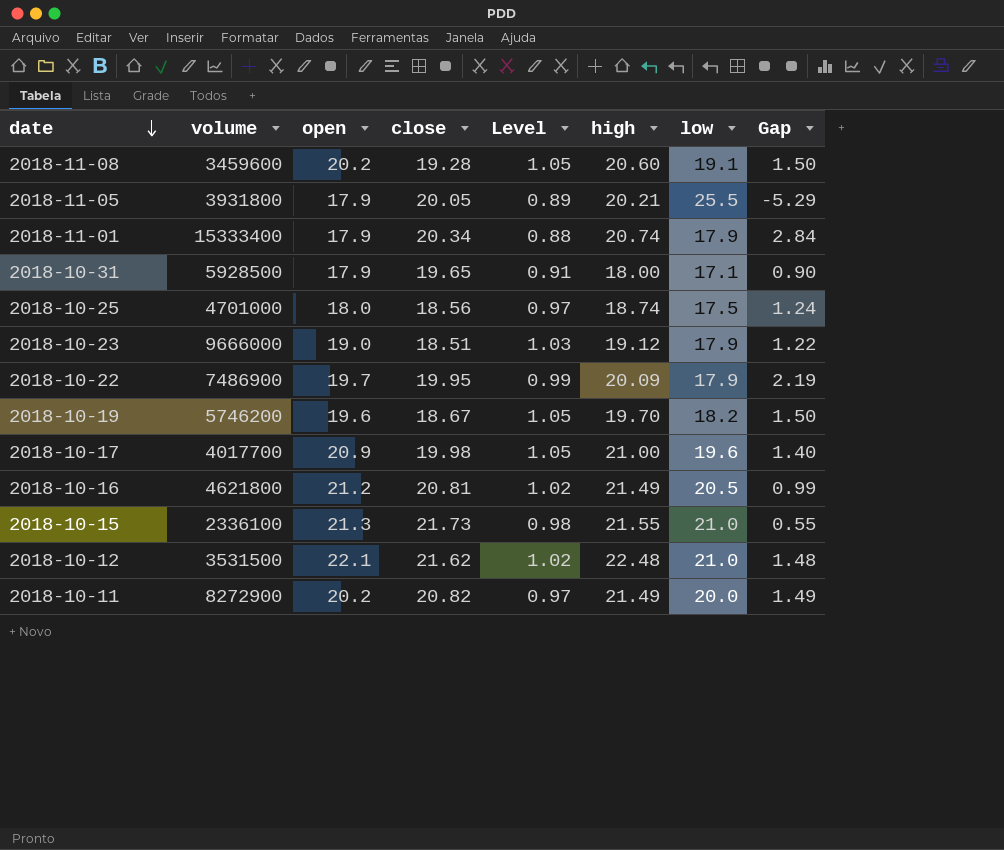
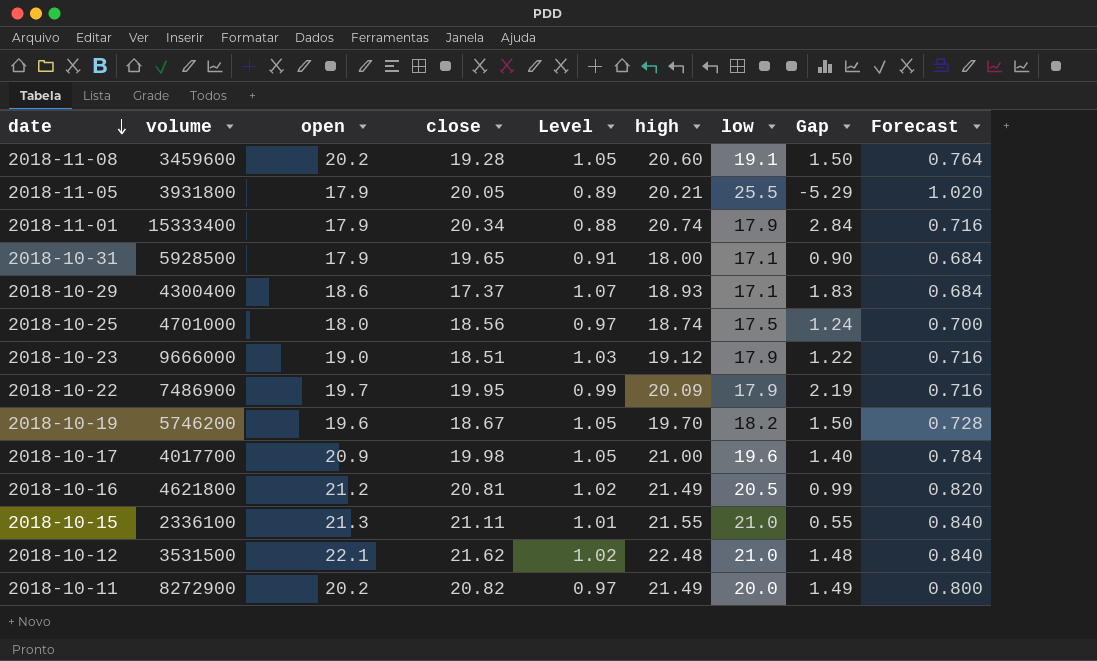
column Forecast | formula: none -> [low] * 0.04
row 2018-10-29: none -> 4300400 | 18.6 | 17.37 | 1.07 | 18.93 | 17.1 | 1.83 | 0.684
2018-10-15 | close: 21.73 -> 21.11
2018-10-15 | Level: 0.98 -> 1.01

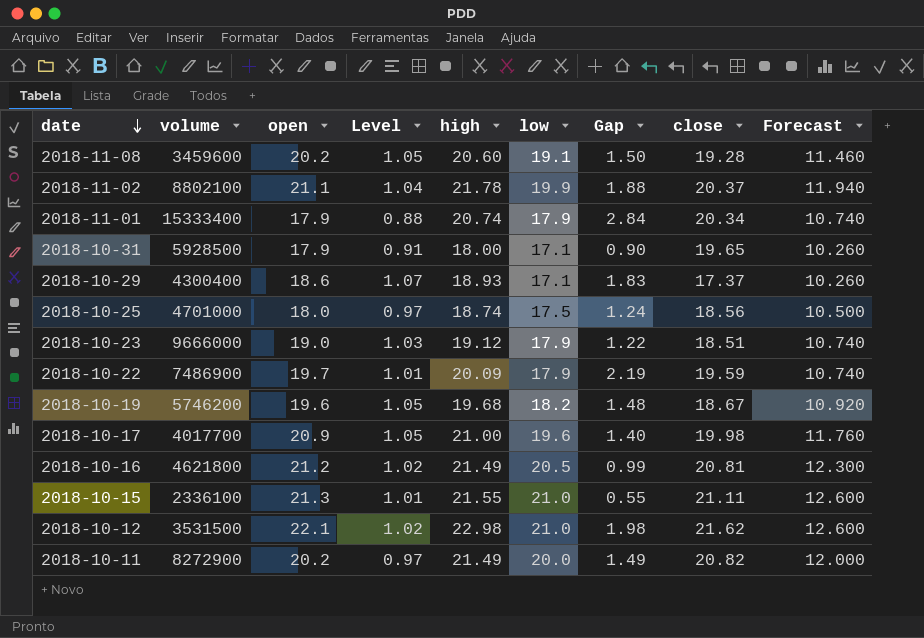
column close | position: 4 -> 8
column Forecast | formula: [low] * 0.04 -> [low] * 0.6
row 2018-11-05: 3931800 | 17.9 | 20.05 | 0.89 | 20.21 | 25.5 | -5.29 | 1.020 -> none
row 2018-11-02: none -> 8802100 | 21.1 | 1.04 | 21.78 | 19.9 | 1.88 | 20.37 | 11.940
2018-10-22 | Level: 0.99 -> 1.01
2018-10-22 | close: 19.95 -> 19.59
2018-10-19 | high: 19.70 -> 19.68
2018-10-19 | Gap: 1.50 -> 1.48
2018-10-12 | high: 22.48 -> 22.98
2018-10-12 | Gap: 1.48 -> 1.98

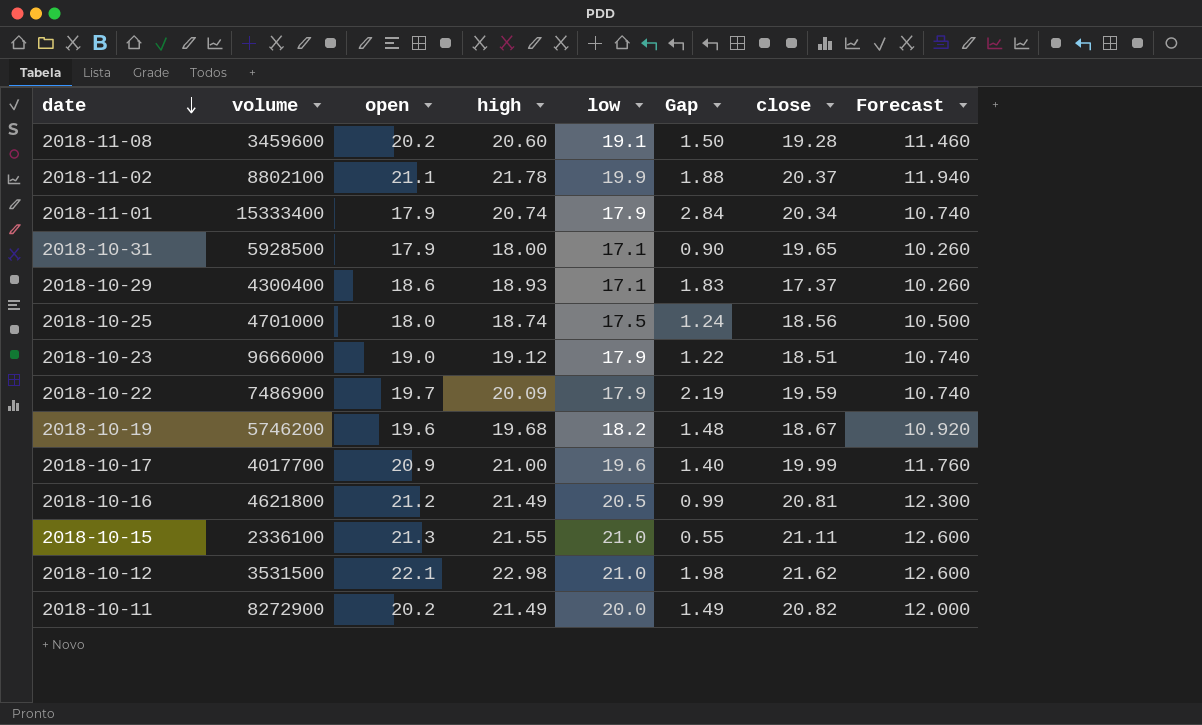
column Level | formula: [open] / [close] -> none
2018-10-17 | close: 19.98 -> 19.99

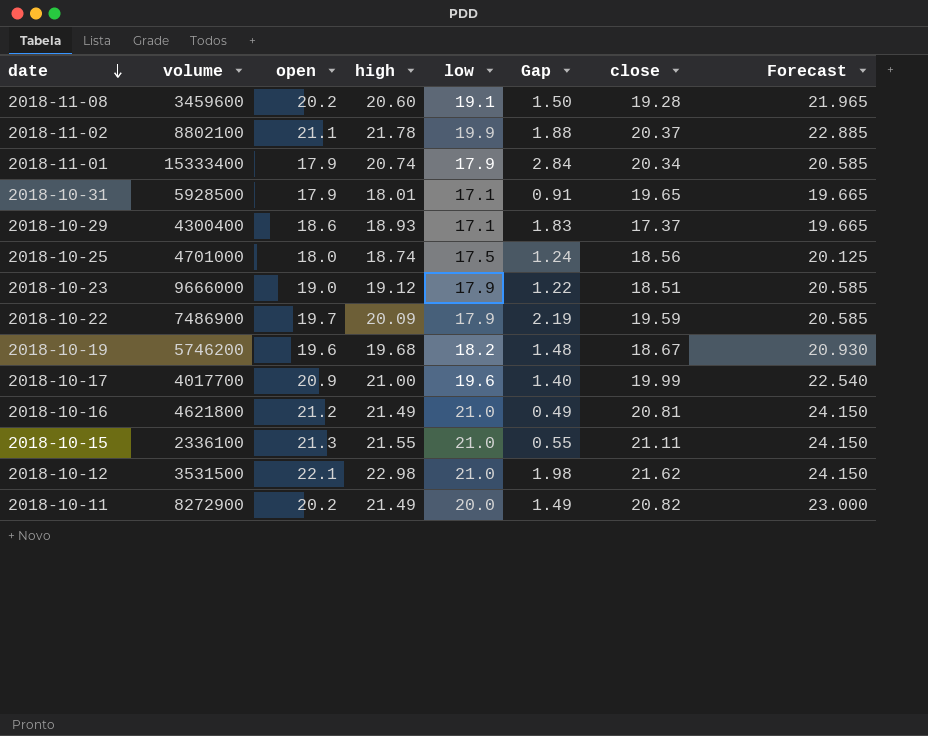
column Forecast | formula: [low] * 0.6 -> [low] * 1.15
2018-10-31 | high: 18.00 -> 18.01
2018-10-31 | Gap: 0.90 -> 0.91
2018-10-16 | low: 20.5 -> 21.0
2018-10-16 | Gap: 0.99 -> 0.49

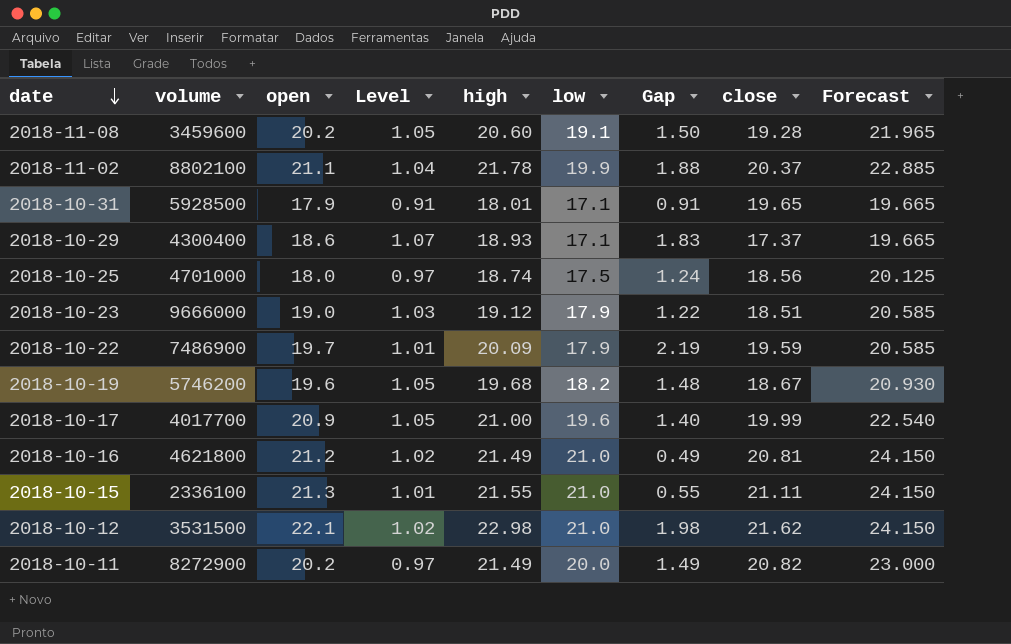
column Level | formula: none -> [open] / [close]
row 2018-11-01: 15333400 | 17.9 | 20.74 | 17.9 | 2.84 | 20.34 | 20.585 -> none

